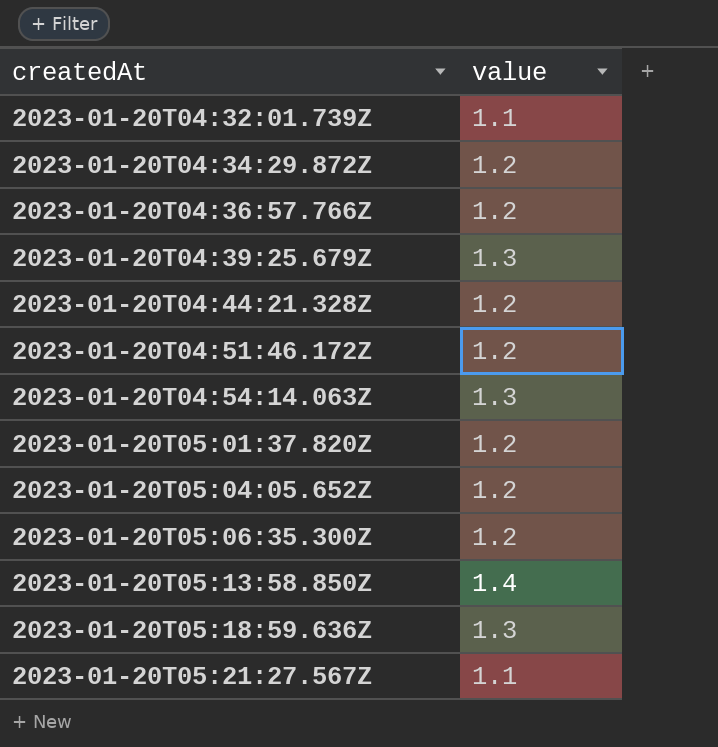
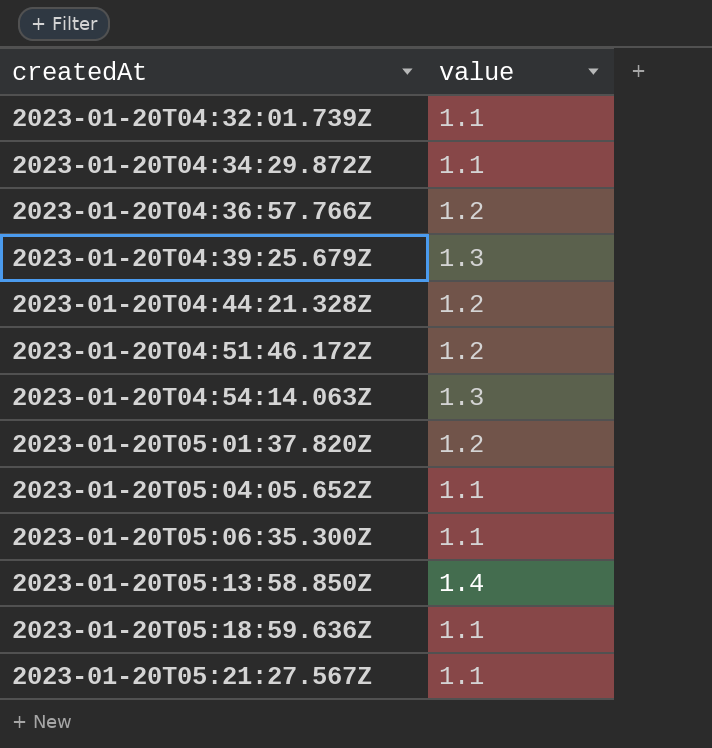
2023-01-20T04:34:29.872Z | value: 1.2 -> 1.1
2023-01-20T05:04:05.652Z | value: 1.2 -> 1.1
2023-01-20T05:06:35.300Z | value: 1.2 -> 1.1
2023-01-20T05:18:59.636Z | value: 1.3 -> 1.1

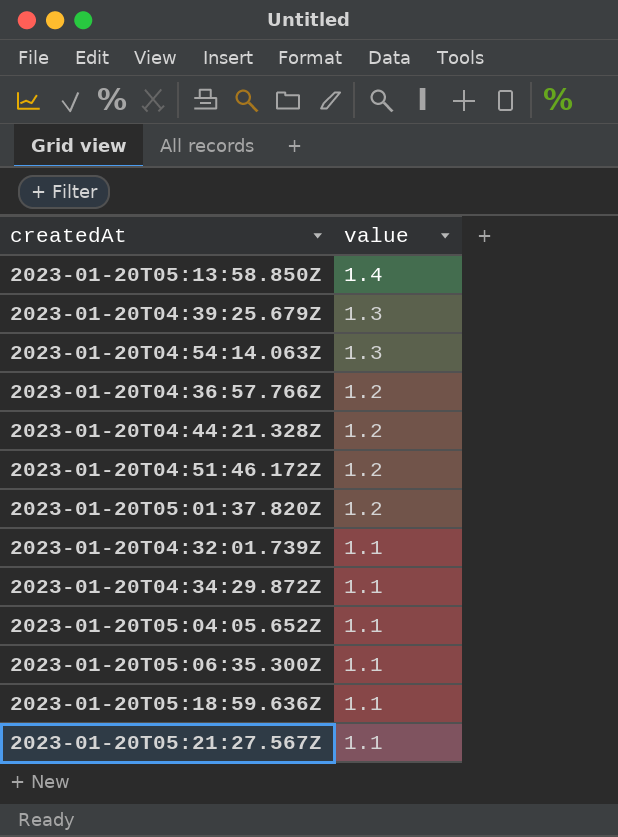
row order: createdAt ascending -> value descending

